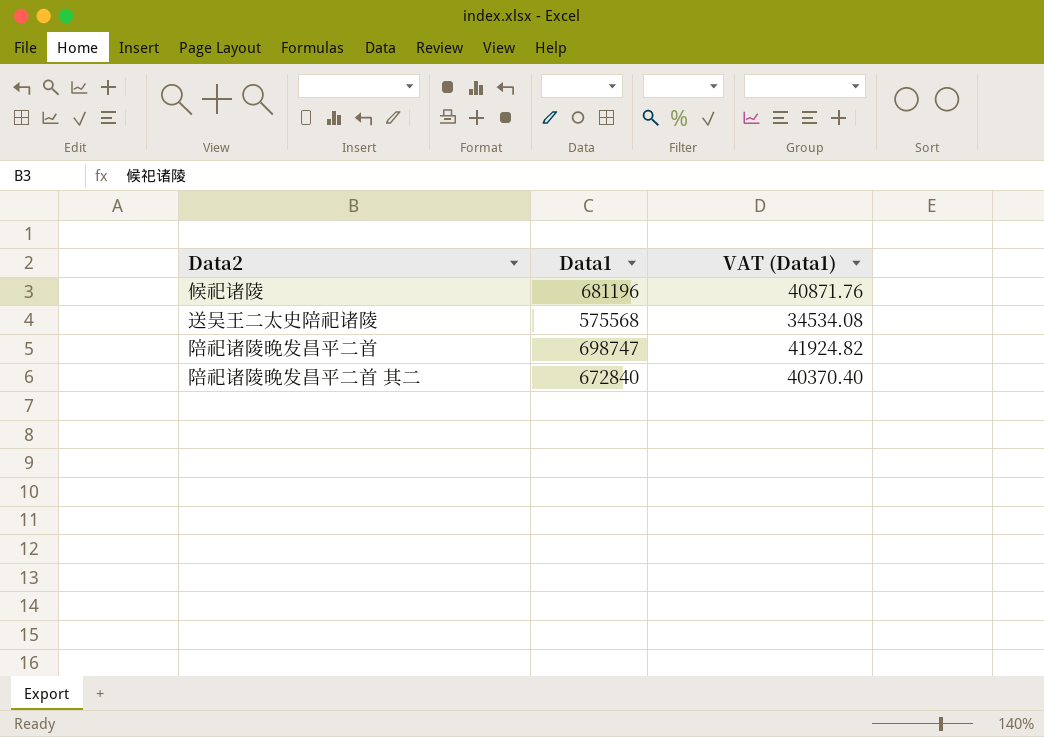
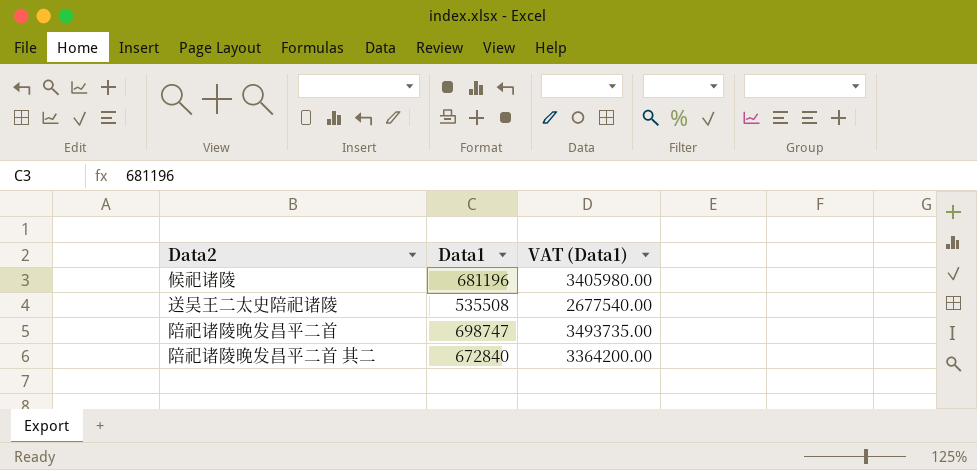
column VAT (Data1) | formula: [Data1] * 0.06 -> [Data1] * 5
送吴王二太史陪祀诸陵 | Data1: 575568 -> 535508

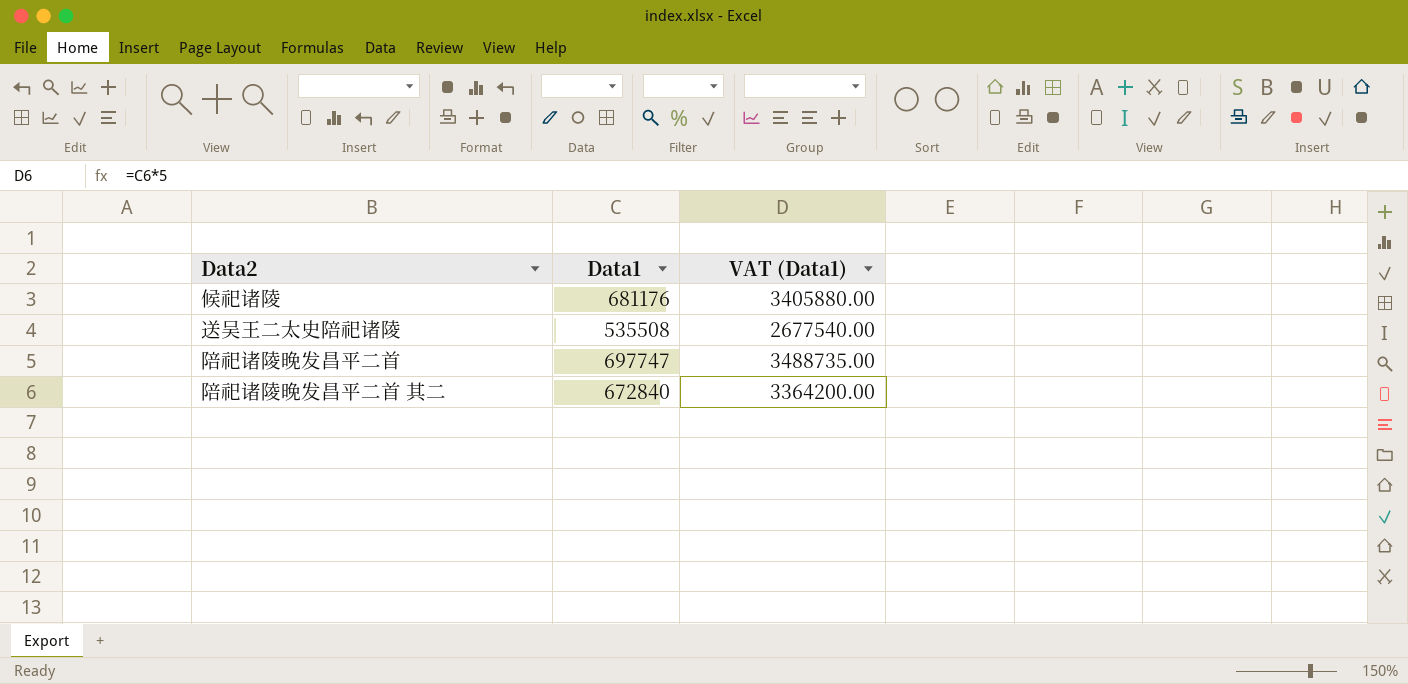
候祀诸陵 | Data1: 681196 -> 681176
候祀诸陵 | VAT (Data1): 3405980.00 -> 3405880.00
陪祀诸陵晚发昌平二首 | Data1: 698747 -> 697747
陪祀诸陵晚发昌平二首 | VAT (Data1): 3493735.00 -> 3488735.00

